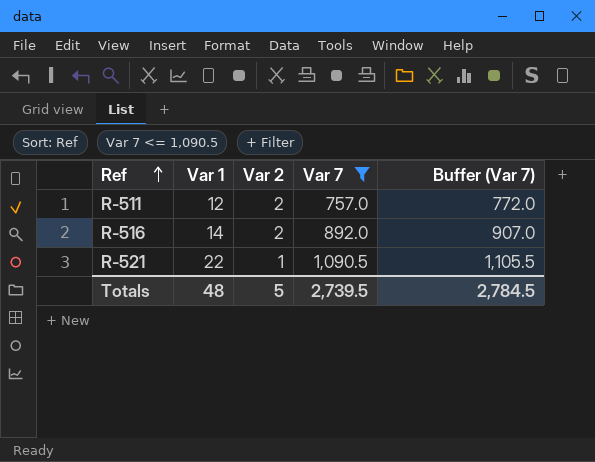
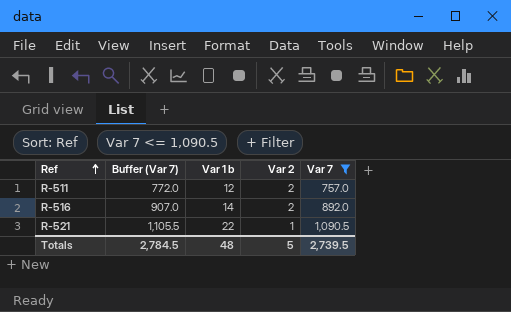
column Buffer (Var 7) | position: 5 -> 2
column name: Var 1 -> Var 1 b

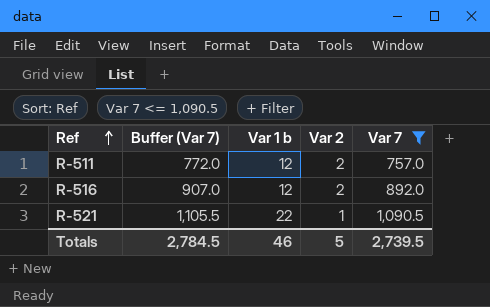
R-516 | Var 1 b: 14 -> 12
Totals | Var 1 b: 48 -> 46

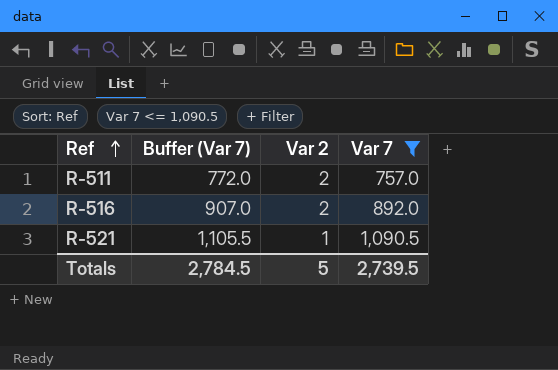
column Var 1 b | position: 3 -> none

